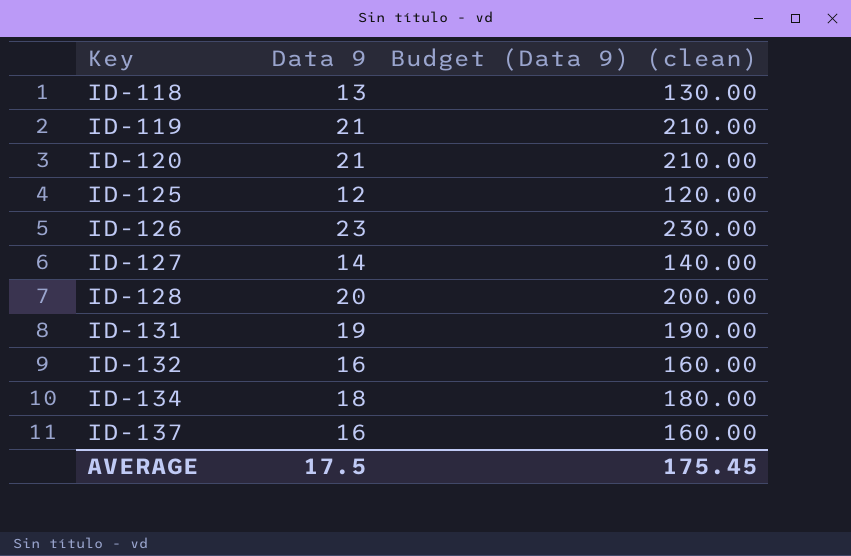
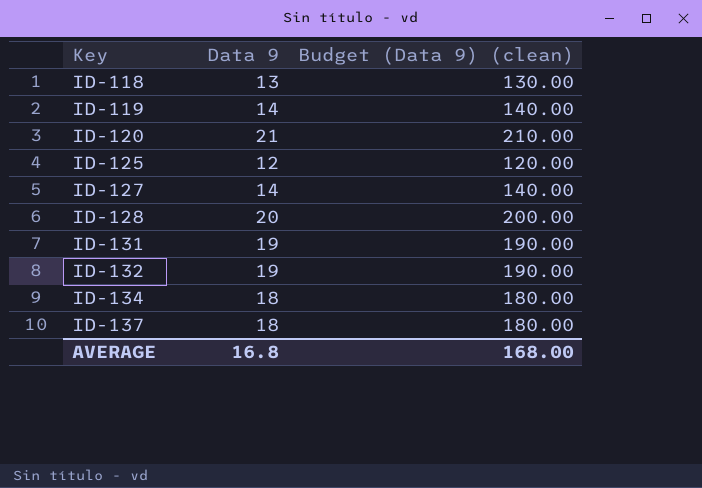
row ID-126: 23 | 230.00 -> none
ID-119 | Data 9: 21 -> 14
ID-119 | Budget (Data 9) (clean): 210.00 -> 140.00
ID-132 | Data 9: 16 -> 19
ID-132 | Budget (Data 9) (clean): 160.00 -> 190.00
ID-137 | Data 9: 16 -> 18
ID-137 | Budget (Data 9) (clean): 160.00 -> 180.00
AVERAGE | Data 9: 17.5 -> 16.8
AVERAGE | Budget (Data 9) (clean): 175.45 -> 168.00

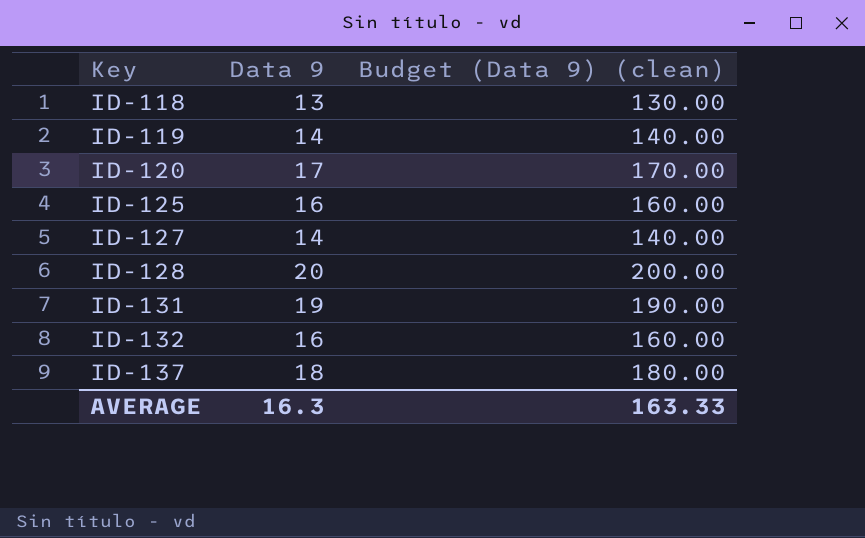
row ID-134: 18 | 180.00 -> none
ID-120 | Data 9: 21 -> 17
ID-120 | Budget (Data 9) (clean): 210.00 -> 170.00
ID-125 | Data 9: 12 -> 16
ID-125 | Budget (Data 9) (clean): 120.00 -> 160.00
ID-132 | Data 9: 19 -> 16
ID-132 | Budget (Data 9) (clean): 190.00 -> 160.00
AVERAGE | Data 9: 16.8 -> 16.3
AVERAGE | Budget (Data 9) (clean): 168.00 -> 163.33

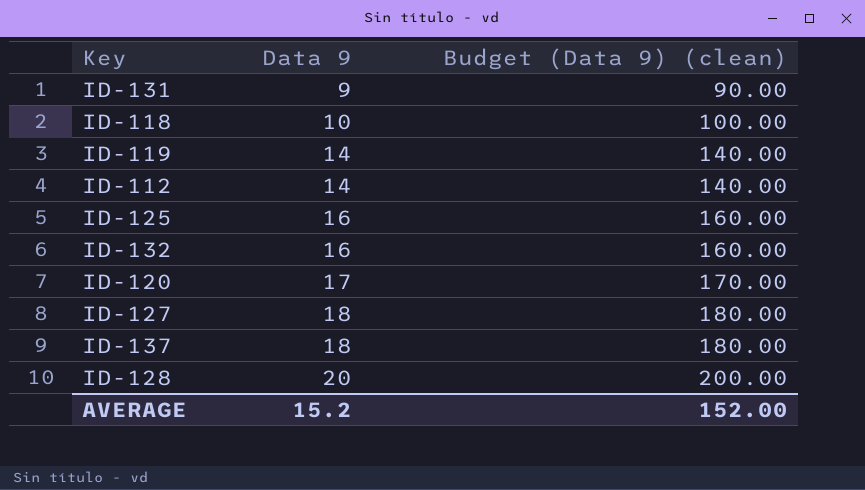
row order: Key ascending -> Data 9 ascending
ID-131 | Data 9: 19 -> 9
ID-131 | Budget (Data 9) (clean): 190.00 -> 90.00
ID-118 | Data 9: 13 -> 10
ID-118 | Budget (Data 9) (clean): 130.00 -> 100.00
row ID-112: none -> 14 | 140.00
ID-127 | Data 9: 14 -> 18
ID-127 | Budget (Data 9) (clean): 140.00 -> 180.00
AVERAGE | Data 9: 16.3 -> 15.2
AVERAGE | Budget (Data 9) (clean): 163.33 -> 152.00

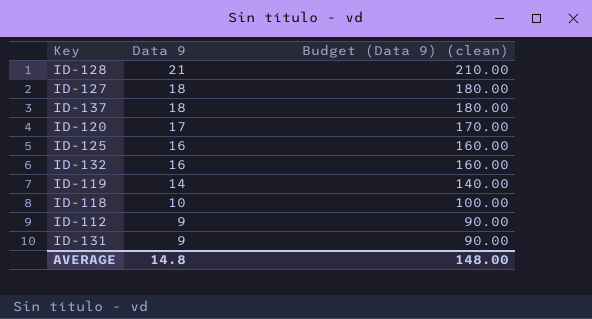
row order: Data 9 ascending -> Data 9 descending
ID-128 | Data 9: 20 -> 21
ID-128 | Budget (Data 9) (clean): 200.00 -> 210.00
ID-112 | Data 9: 14 -> 9
ID-112 | Budget (Data 9) (clean): 140.00 -> 90.00
AVERAGE | Data 9: 15.2 -> 14.8
AVERAGE | Budget (Data 9) (clean): 152.00 -> 148.00

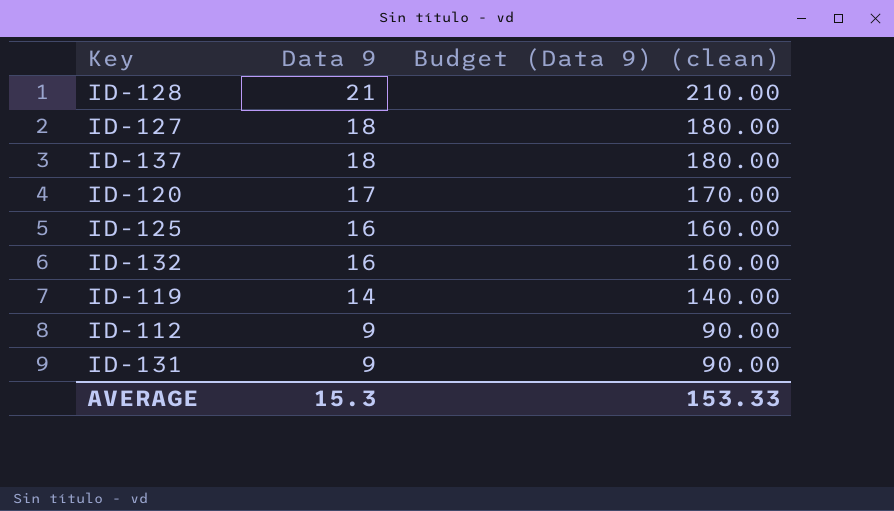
row ID-118: 10 | 100.00 -> none
AVERAGE | Data 9: 14.8 -> 15.3
AVERAGE | Budget (Data 9) (clean): 148.00 -> 153.33

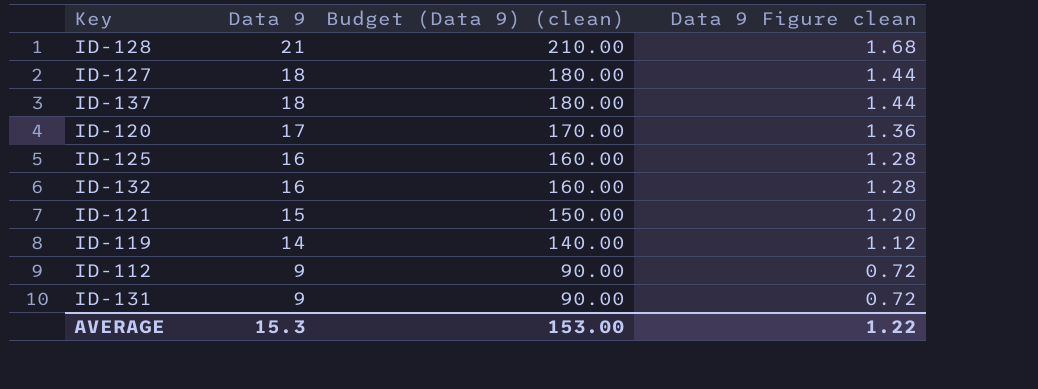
column Data 9 Figure clean | formula: none -> [Data 9] * 0.08
row ID-121: none -> 15 | 150.00 | 1.20
AVERAGE | Budget (Data 9) (clean): 153.33 -> 153.00

